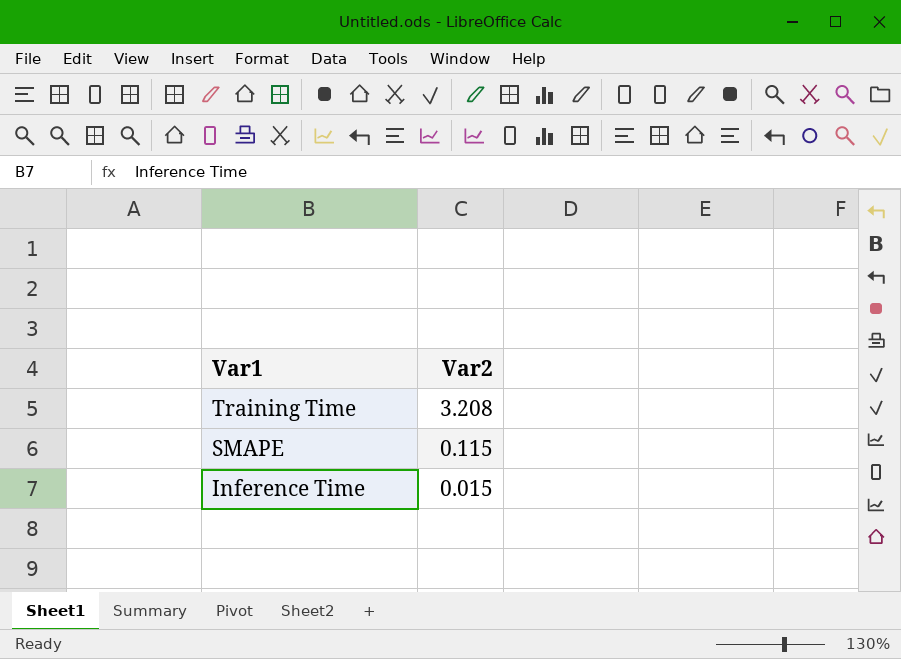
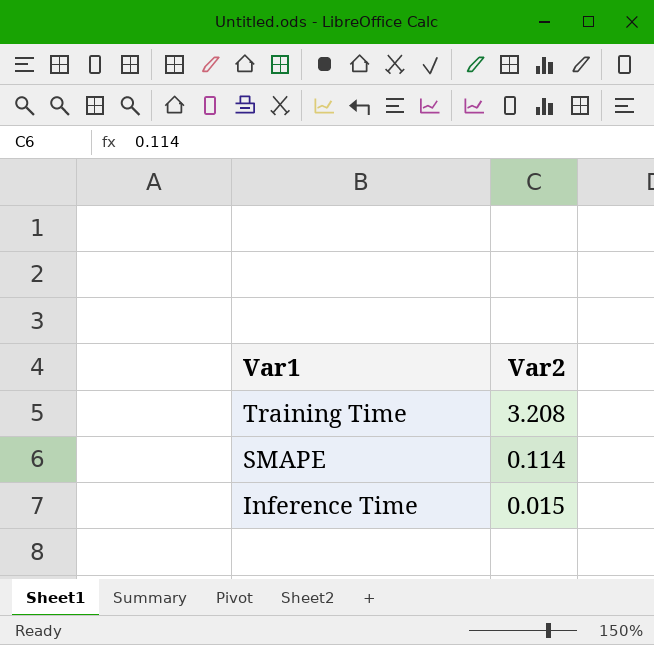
SMAPE | Var2: 0.115 -> 0.114

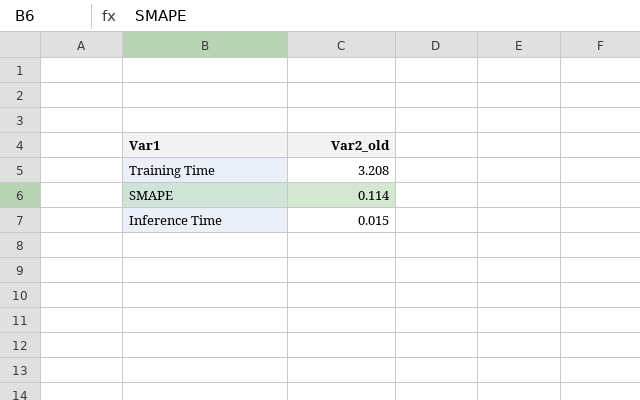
column name: Var2 -> Var2_old

